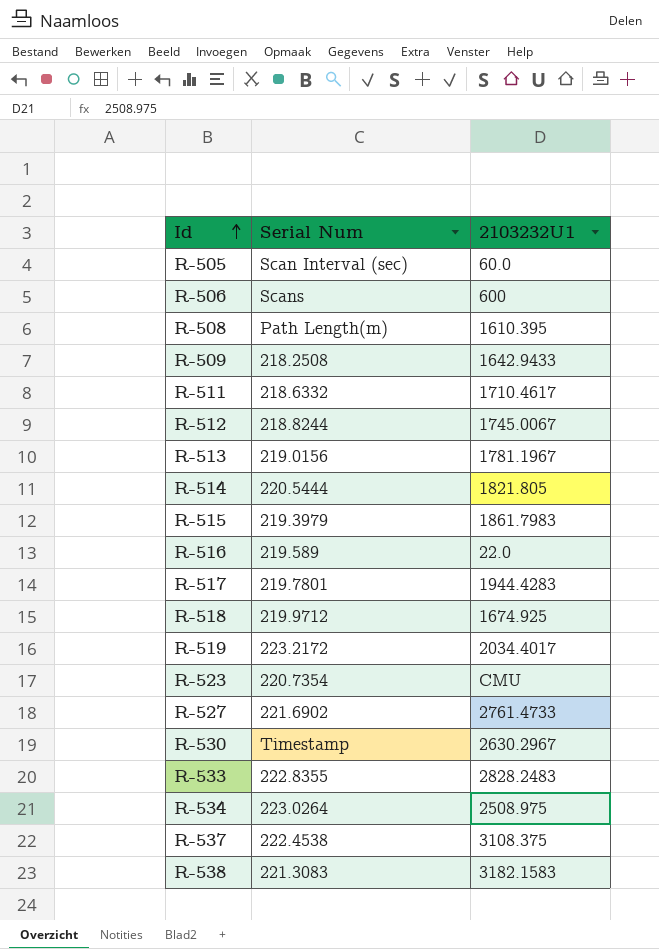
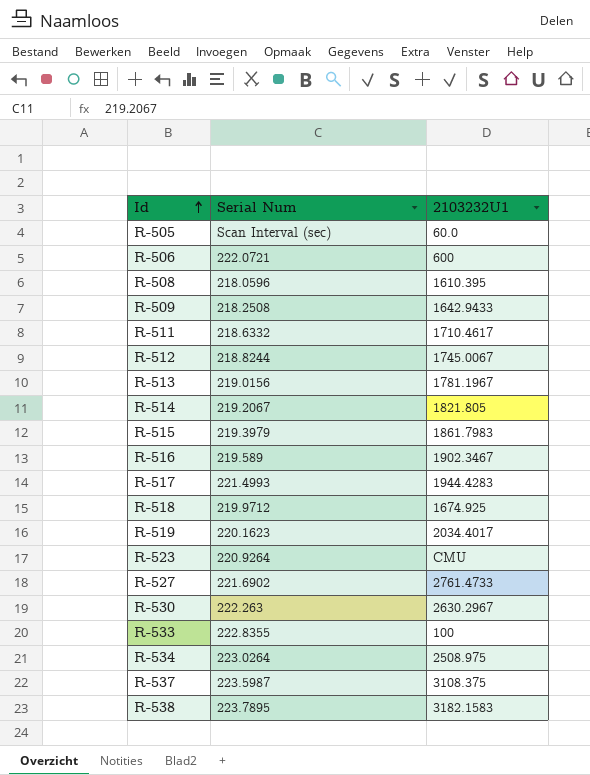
R-506 | Serial Num: Scans -> 222.0721
R-508 | Serial Num: Path Length(m) -> 218.0596
R-514 | Serial Num: 220.5444 -> 219.2067
R-516 | 2103232U1: 22.0 -> 1902.3467
R-517 | Serial Num: 219.7801 -> 221.4993
R-519 | Serial Num: 223.2172 -> 220.1623
R-523 | Serial Num: 220.7354 -> 220.9264
R-530 | Serial Num: Timestamp -> 222.263
R-533 | 2103232U1: 2828.2483 -> 100
R-537 | Serial Num: 222.4538 -> 223.5987
R-538 | Serial Num: 221.3083 -> 223.7895

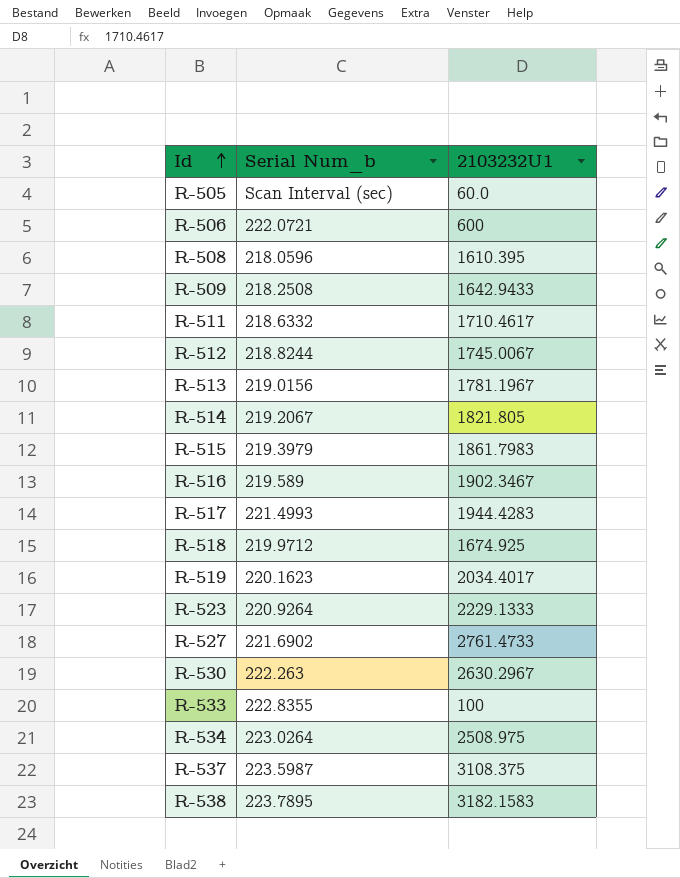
column name: Serial Num -> Serial Num_b
R-523 | 2103232U1: CMU -> 2229.1333

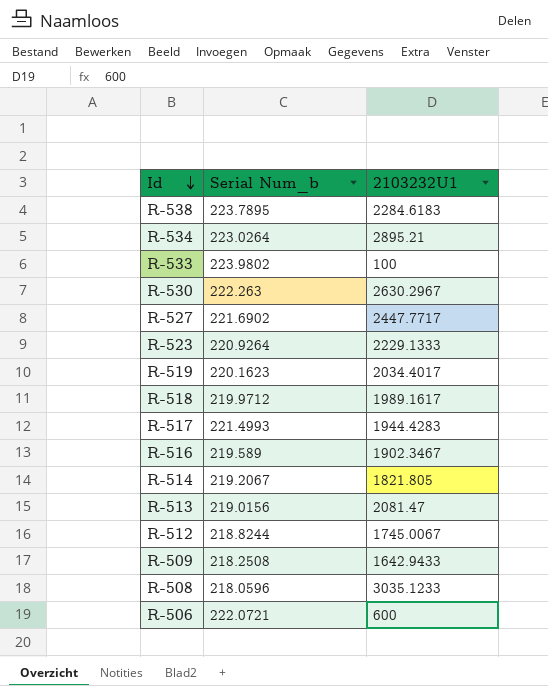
row order: Id ascending -> Id descending
row R-505: Scan Interval (sec) | 60.0 -> none
row R-511: 218.6332 | 1710.4617 -> none
row R-515: 219.3979 | 1861.7983 -> none
row R-537: 223.5987 | 3108.375 -> none
R-538 | 2103232U1: 3182.1583 -> 2284.6183
R-534 | 2103232U1: 2508.975 -> 2895.21
R-533 | Serial Num_b: 222.8355 -> 223.9802
R-527 | 2103232U1: 2761.4733 -> 2447.7717
R-518 | 2103232U1: 1674.925 -> 1989.1617
R-513 | 2103232U1: 1781.1967 -> 2081.47
R-508 | 2103232U1: 1610.395 -> 3035.1233

